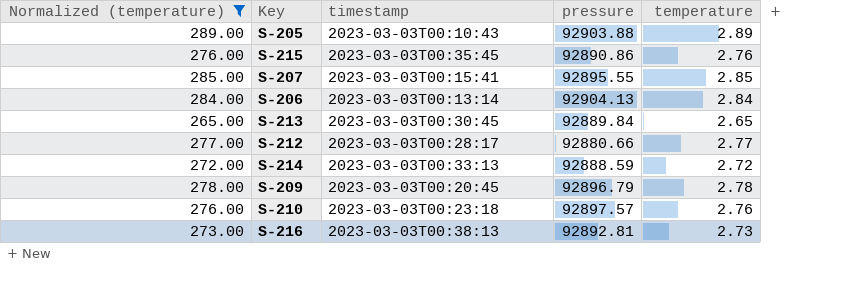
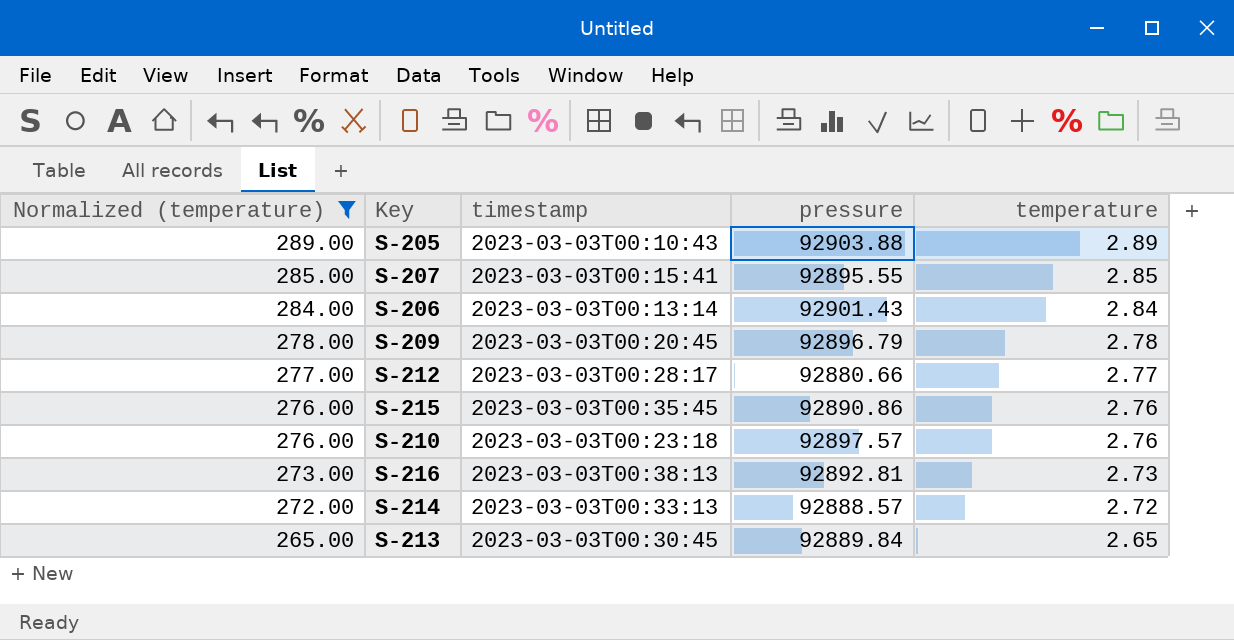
row order: none -> Normalized (temperature) descending
S-206 | pressure: 92904.13 -> 92901.43
S-214 | pressure: 92888.59 -> 92888.57

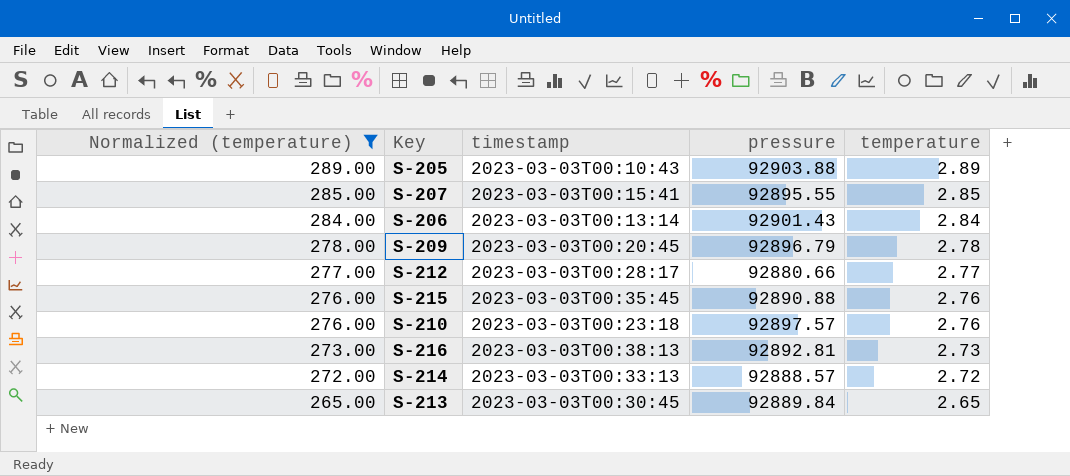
S-215 | pressure: 92890.86 -> 92890.88

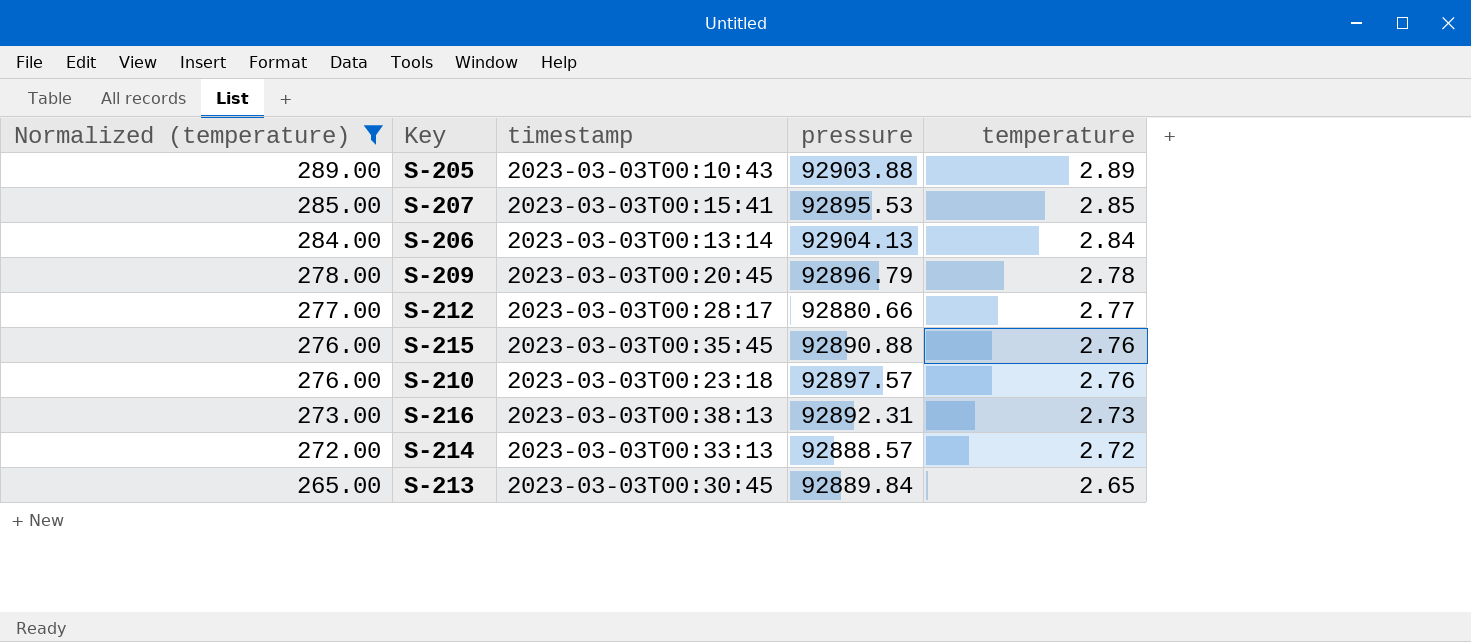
S-207 | pressure: 92895.55 -> 92895.53
S-206 | pressure: 92901.43 -> 92904.13
S-216 | pressure: 92892.81 -> 92892.31

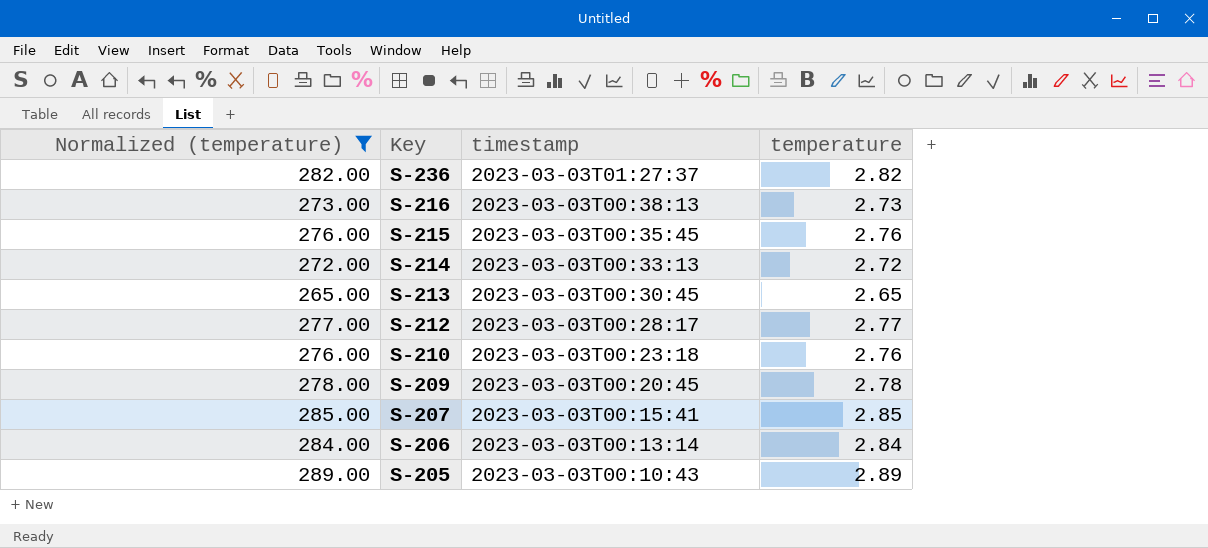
row order: Normalized (temperature) descending -> Key descending
column pressure | position: 4 -> none
row S-236: none -> 282.00 | 2023-03-03T01:27:37 | 2.82

